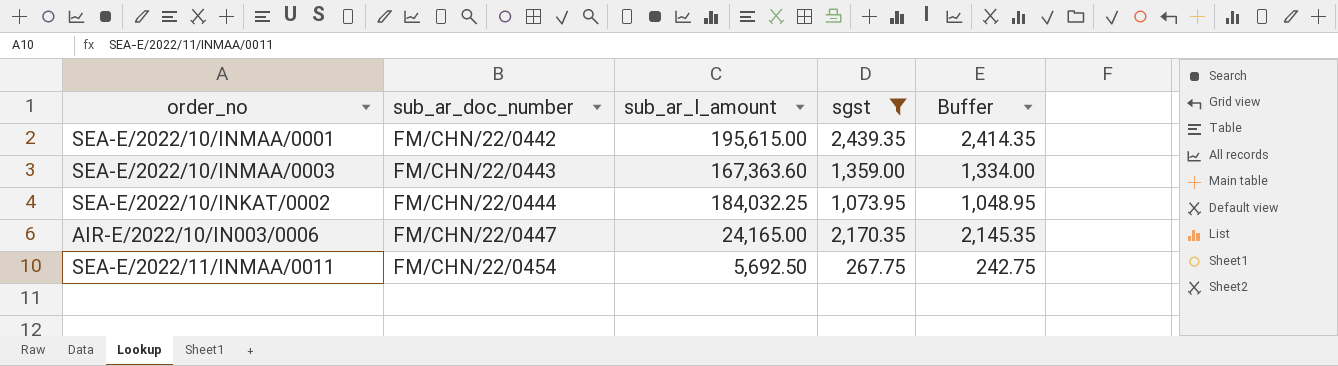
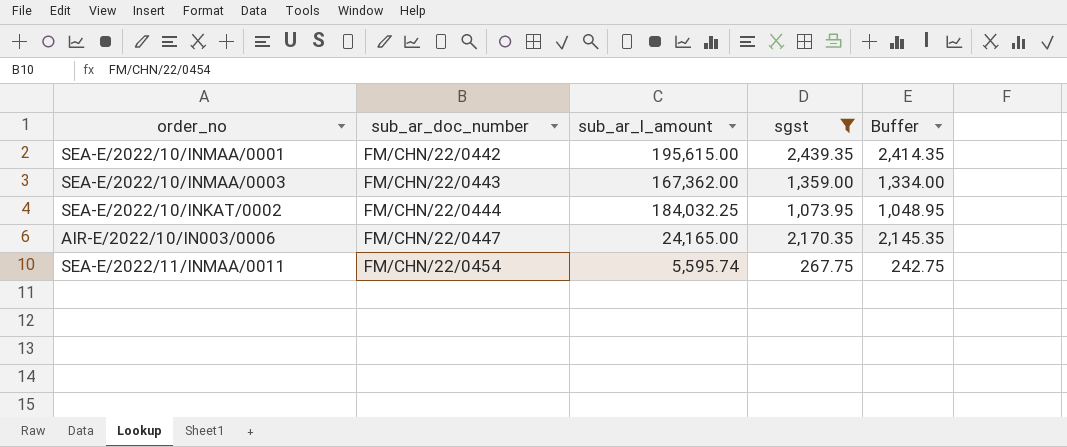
SEA-E/2022/10/INMAA/0003 | sub_ar_l_amount: 167,363.60 -> 167,362.00
SEA-E/2022/11/INMAA/0011 | sub_ar_l_amount: 5,692.50 -> 5,595.74

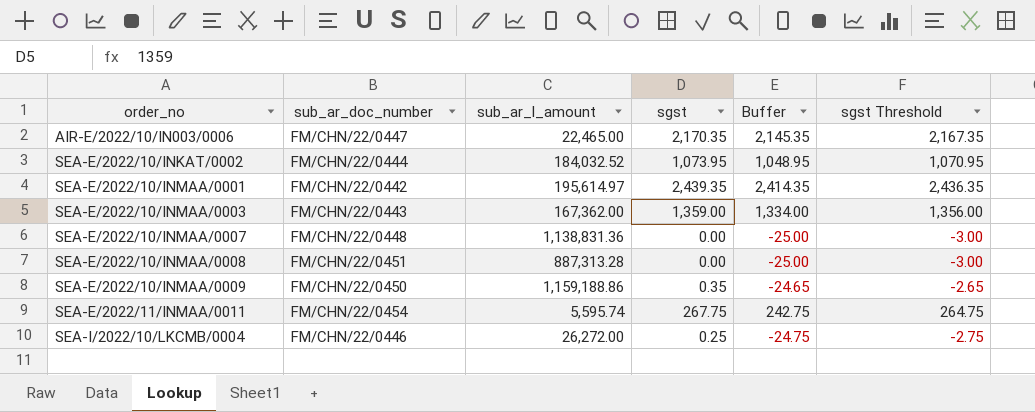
filter: sgst >= 267.75 -> none
row order: sub_ar_doc_number ascending -> order_no ascending
column sgst Threshold | formula: none -> [sgst] - 3
AIR-E/2022/10/IN003/0006 | sub_ar_l_amount: 24,165.00 -> 22,465.00
SEA-E/2022/10/INKAT/0002 | sub_ar_l_amount: 184,032.25 -> 184,032.52
SEA-E/2022/10/INMAA/0001 | sub_ar_l_amount: 195,615.00 -> 195,614.97

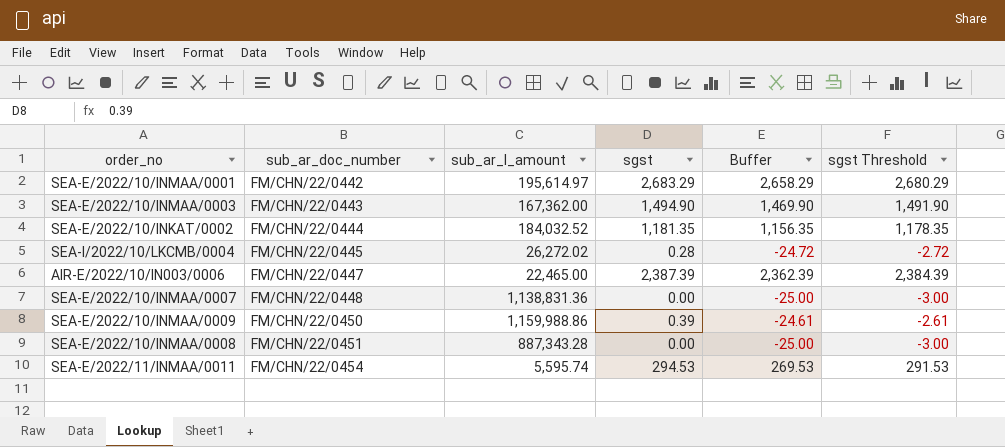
row order: order_no ascending -> sub_ar_doc_number ascending
SEA-E/2022/10/INMAA/0001 | sgst: 2,439.35 -> 2,683.29
SEA-E/2022/10/INMAA/0001 | Buffer: 2,414.35 -> 2,658.29
SEA-E/2022/10/INMAA/0001 | sgst Threshold: 2,436.35 -> 2,680.29
SEA-E/2022/10/INMAA/0003 | sgst: 1,359.00 -> 1,494.90
SEA-E/2022/10/INMAA/0003 | Buffer: 1,334.00 -> 1,469.90
SEA-E/2022/10/INMAA/0003 | sgst Threshold: 1,356.00 -> 1,491.90
SEA-E/2022/10/INKAT/0002 | sgst: 1,073.95 -> 1,181.35
SEA-E/2022/10/INKAT/0002 | Buffer: 1,048.95 -> 1,156.35
SEA-E/2022/10/INKAT/0002 | sgst Threshold: 1,070.95 -> 1,178.35
SEA-I/2022/10/LKCMB/0004 | sub_ar_doc_number: FM/CHN/22/0446 -> FM/CHN/22/0445
SEA-I/2022/10/LKCMB/0004 | sub_ar_l_amount: 26,272.00 -> 26,272.02
SEA-I/2022/10/LKCMB/0004 | sgst: 0.25 -> 0.28
SEA-I/2022/10/LKCMB/0004 | Buffer: -24.75 -> -24.72
SEA-I/2022/10/LKCMB/0004 | sgst Threshold: -2.75 -> -2.72
AIR-E/2022/10/IN003/0006 | sgst: 2,170.35 -> 2,387.39
AIR-E/2022/10/IN003/0006 | Buffer: 2,145.35 -> 2,362.39
AIR-E/2022/10/IN003/0006 | sgst Threshold: 2,167.35 -> 2,384.39
SEA-E/2022/10/INMAA/0009 | sub_ar_l_amount: 1,159,188.86 -> 1,159,988.86
SEA-E/2022/10/INMAA/0009 | sgst: 0.35 -> 0.39
SEA-E/2022/10/INMAA/0009 | Buffer: -24.65 -> -24.61
SEA-E/2022/10/INMAA/0009 | sgst Threshold: -2.65 -> -2.61
SEA-E/2022/10/INMAA/0008 | sub_ar_l_amount: 887,313.28 -> 887,343.28
SEA-E/2022/11/INMAA/0011 | sgst: 267.75 -> 294.53
SEA-E/2022/11/INMAA/0011 | Buffer: 242.75 -> 269.53
SEA-E/2022/11/INMAA/0011 | sgst Threshold: 264.75 -> 291.53

